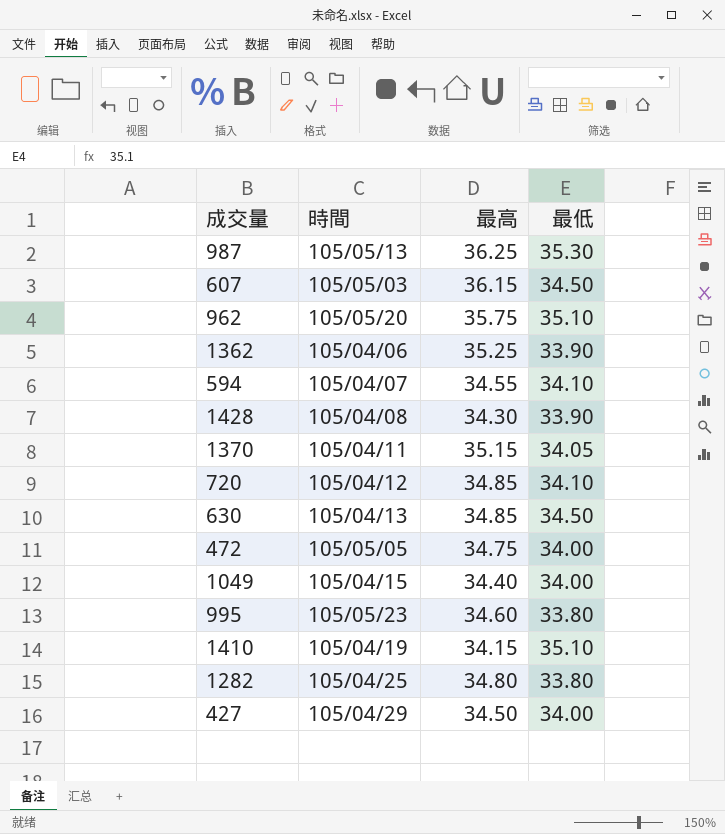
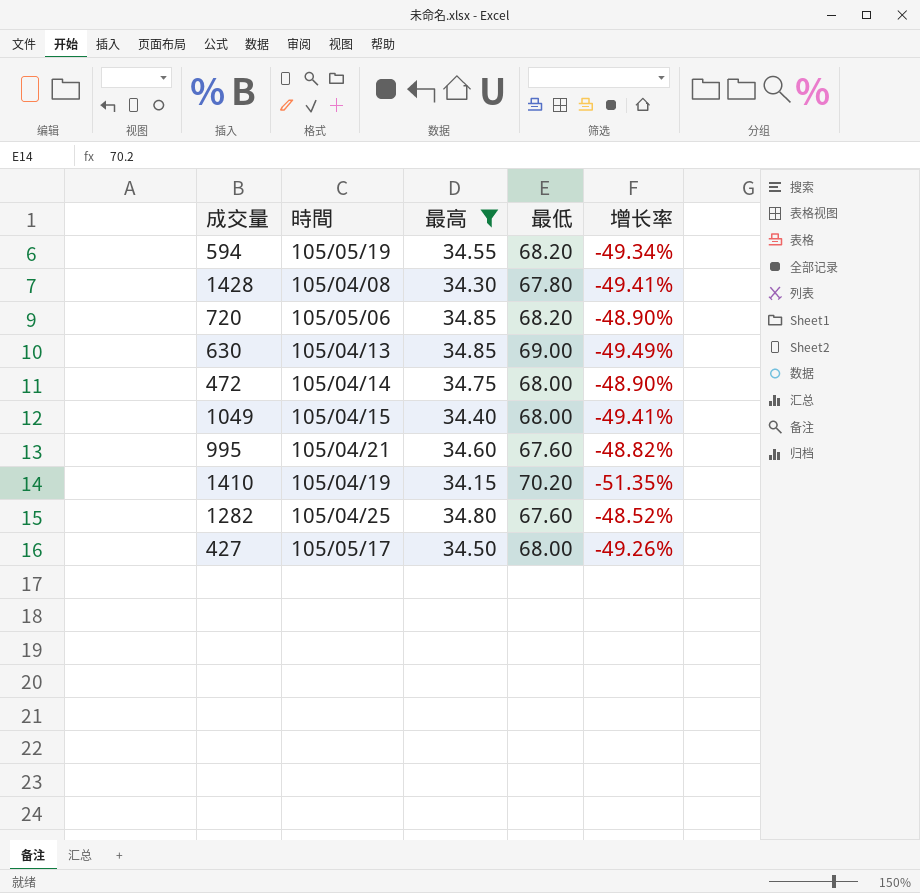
filter: none -> 最高 <= 34.85
column 增长率 | formula: none -> ([最高] - [最低]) / [最低]
594 | 時間: 105/04/07 -> 105/05/19
594 | 最低: 34.10 -> 68.20
1428 | 最低: 33.90 -> 67.80
720 | 時間: 105/04/12 -> 105/05/06
720 | 最低: 34.10 -> 68.20
630 | 最低: 34.50 -> 69.00
472 | 時間: 105/05/05 -> 105/04/14
472 | 最低: 34.00 -> 68.00
1049 | 最低: 34.00 -> 68.00
995 | 時間: 105/05/23 -> 105/04/21
995 | 最低: 33.80 -> 67.60
1410 | 最低: 35.10 -> 70.20
1282 | 最低: 33.80 -> 67.60
427 | 時間: 105/04/29 -> 105/05/17
427 | 最低: 34.00 -> 68.00

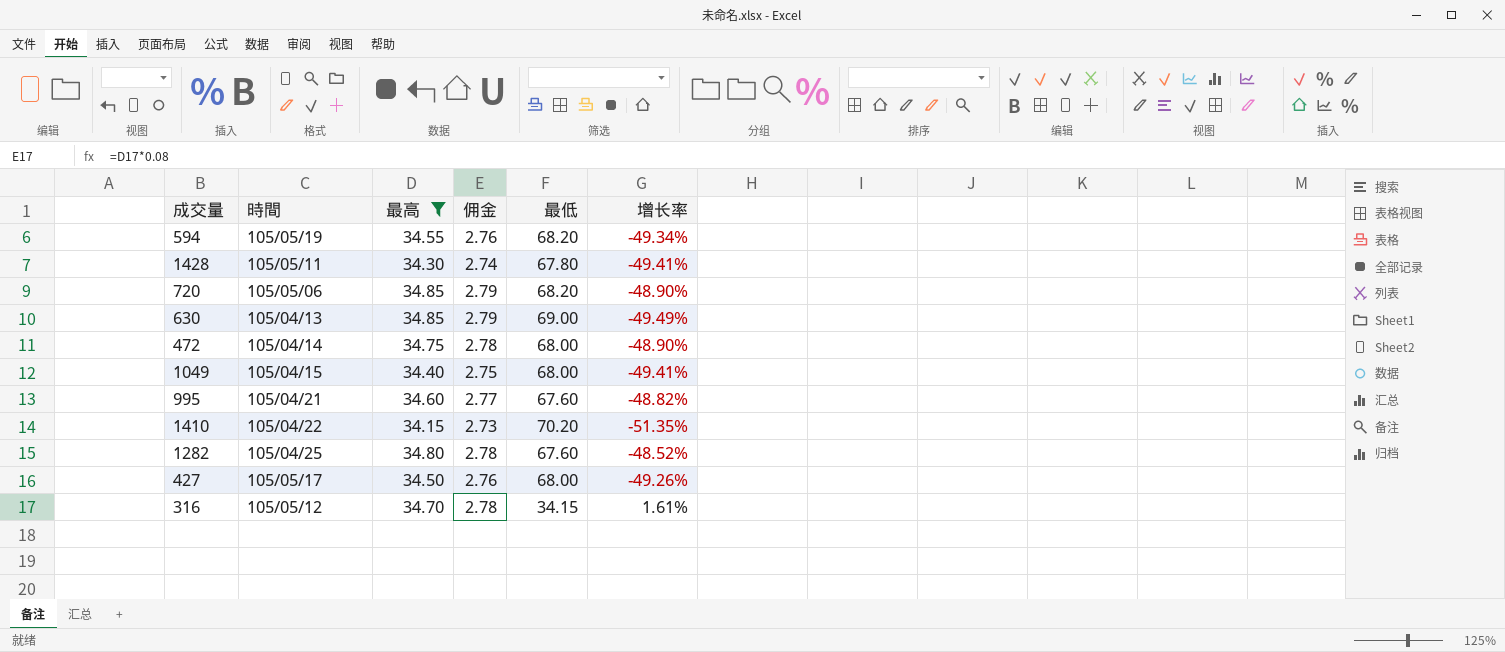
column 佣金 | formula: none -> [最高] * 0.08
1428 | 時間: 105/04/08 -> 105/05/11
1410 | 時間: 105/04/19 -> 105/04/22
row 316: none -> 105/05/12 | 34.70 | 2.78 | 34.15 | 1.61%

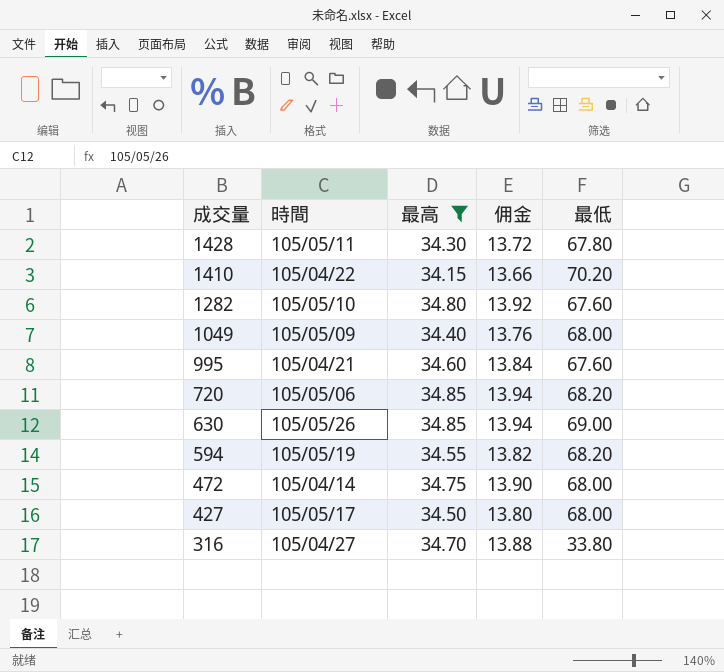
row order: none -> 成交量 descending
column 增长率 | formula: ([最高] - [最低]) / [最低] -> none
column 佣金 | formula: [最高] * 0.08 -> [最高] * 0.4
1282 | 時間: 105/04/25 -> 105/05/10
1049 | 時間: 105/04/15 -> 105/05/09
630 | 時間: 105/04/13 -> 105/05/26
316 | 時間: 105/05/12 -> 105/04/27
316 | 最低: 34.15 -> 33.80

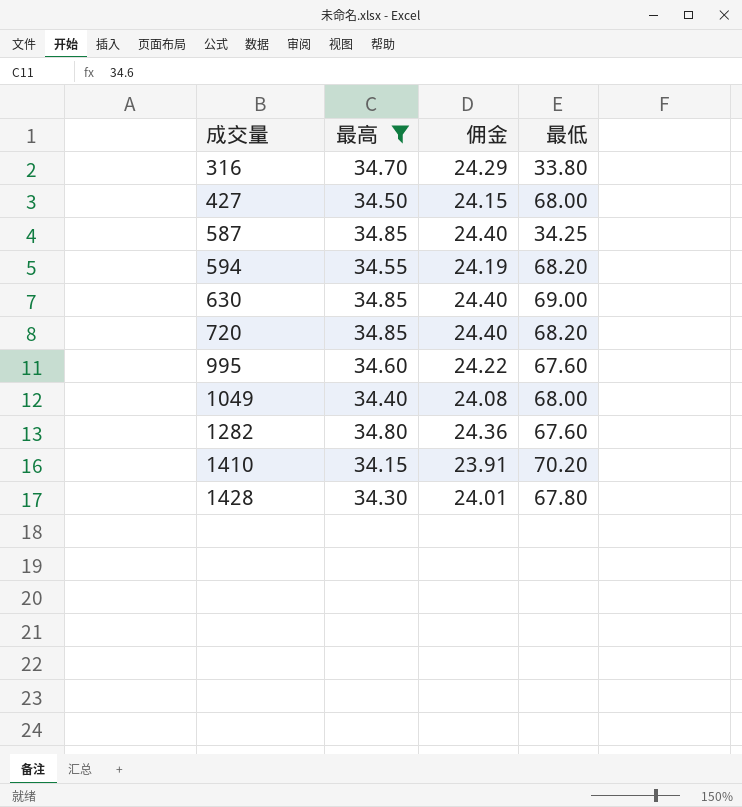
row order: 成交量 descending -> 成交量 ascending
column 時間 | position: 2 -> none
column 佣金 | formula: [最高] * 0.4 -> [最高] * 0.7
row 472: 105/04/14 | 34.75 | 13.90 | 68.00 -> none
row 587: none -> 34.85 | 24.40 | 34.25

